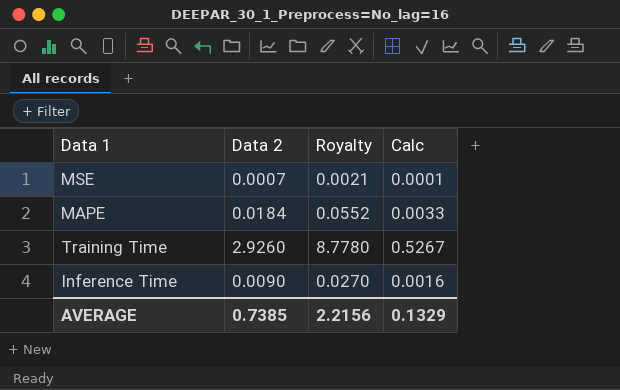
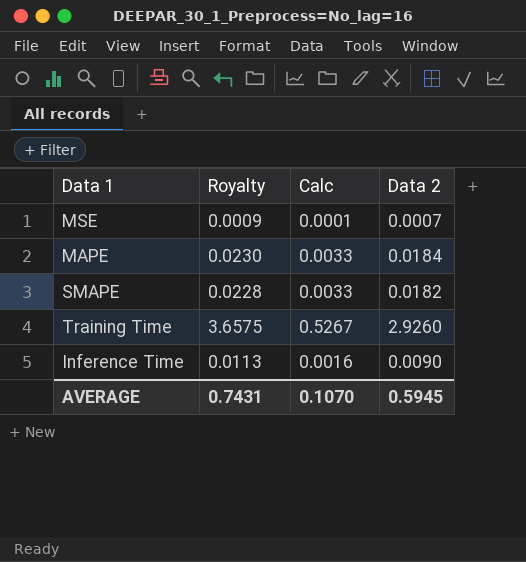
column Royalty | formula: [Data 2] * 3 -> [Data 2] * 1.25
column Data 2 | position: 2 -> 4
row SMAPE: none -> 0.0228 | 0.0033 | 0.0182
AVERAGE | Royalty: 2.2156 -> 0.7431
AVERAGE | Calc: 0.1329 -> 0.1070
AVERAGE | Data 2: 0.7385 -> 0.5945

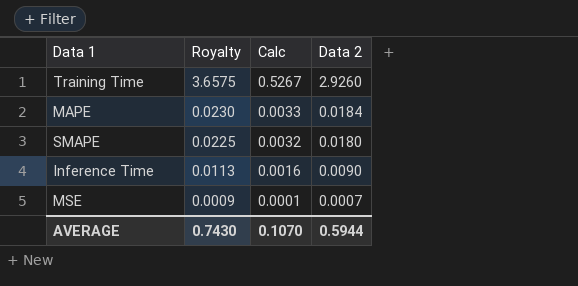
row order: none -> Royalty descending
SMAPE | Royalty: 0.0228 -> 0.0225
SMAPE | Calc: 0.0033 -> 0.0032
SMAPE | Data 2: 0.0182 -> 0.0180
AVERAGE | Royalty: 0.7431 -> 0.7430
AVERAGE | Data 2: 0.5945 -> 0.5944

